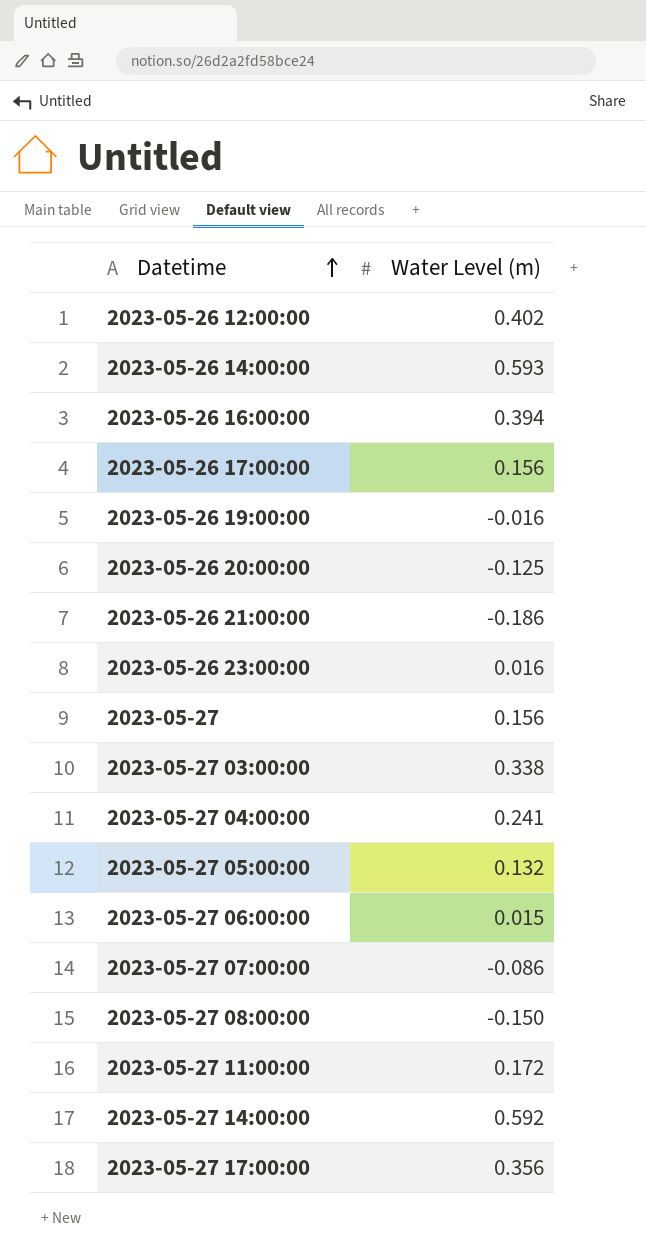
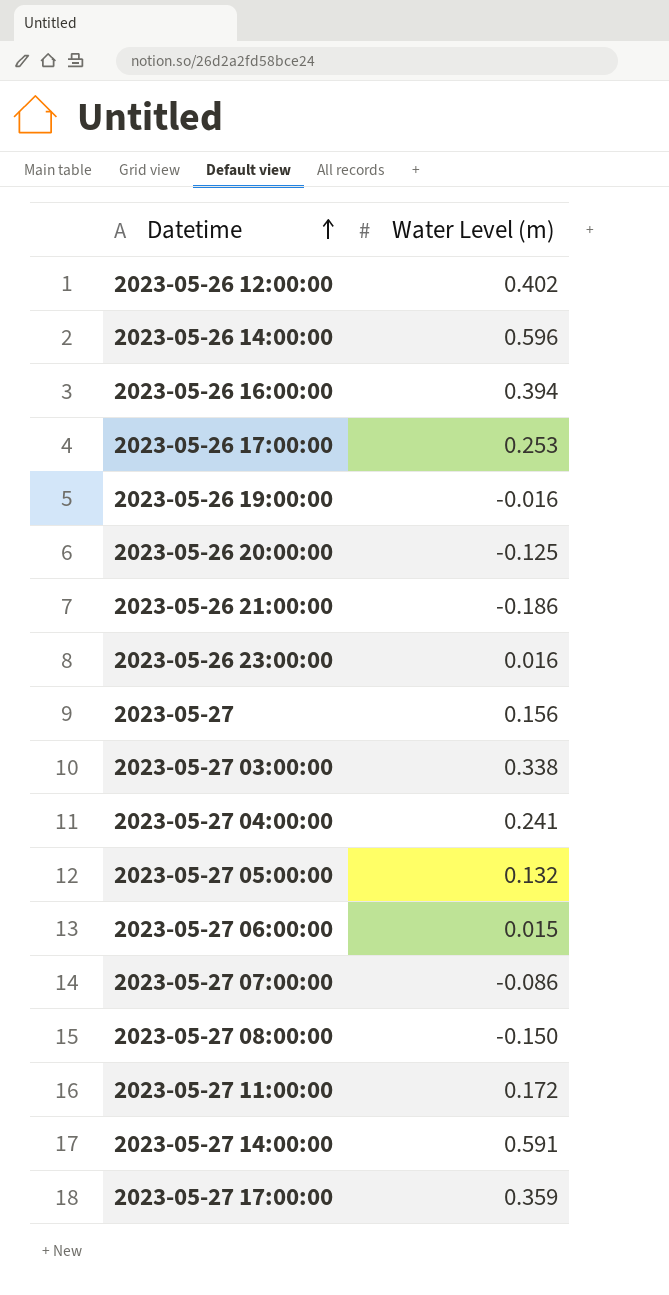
2023-05-26 14:00:00 | Water Level (m): 0.593 -> 0.596
2023-05-26 17:00:00 | Water Level (m): 0.156 -> 0.253
2023-05-27 14:00:00 | Water Level (m): 0.592 -> 0.591
2023-05-27 17:00:00 | Water Level (m): 0.356 -> 0.359

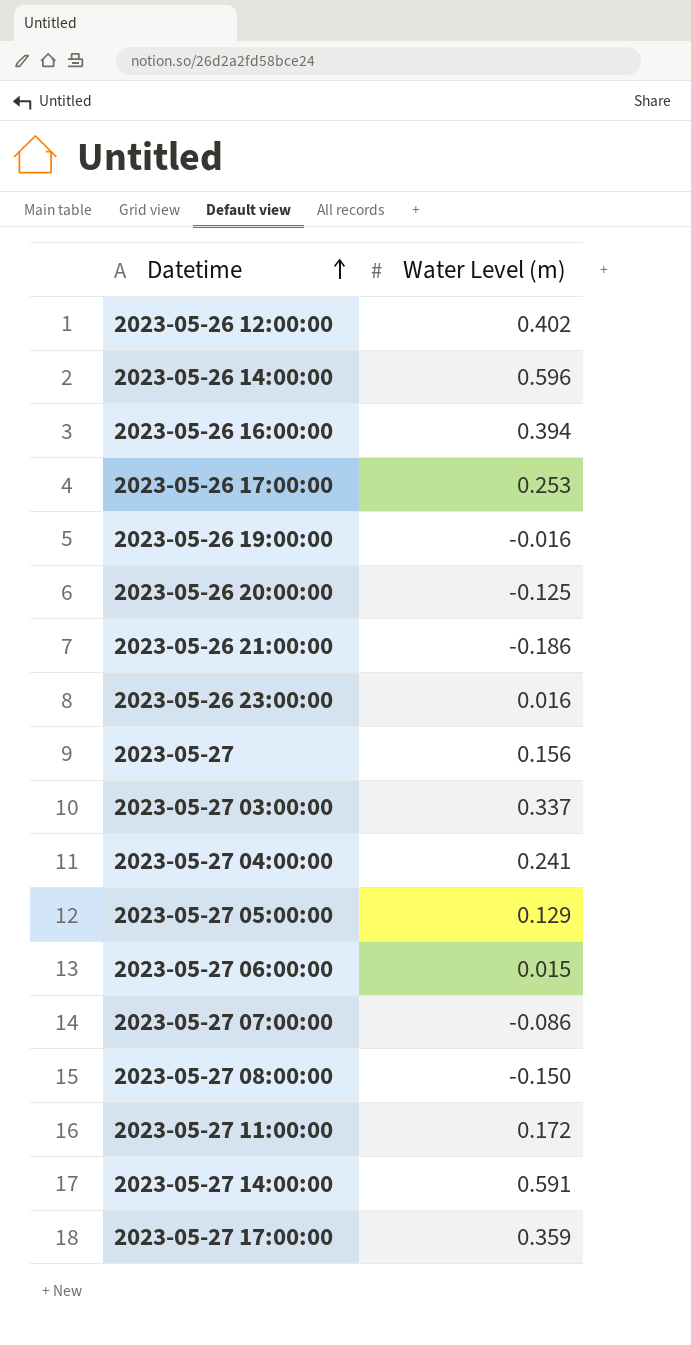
2023-05-27 03:00:00 | Water Level (m): 0.338 -> 0.337
2023-05-27 05:00:00 | Water Level (m): 0.132 -> 0.129

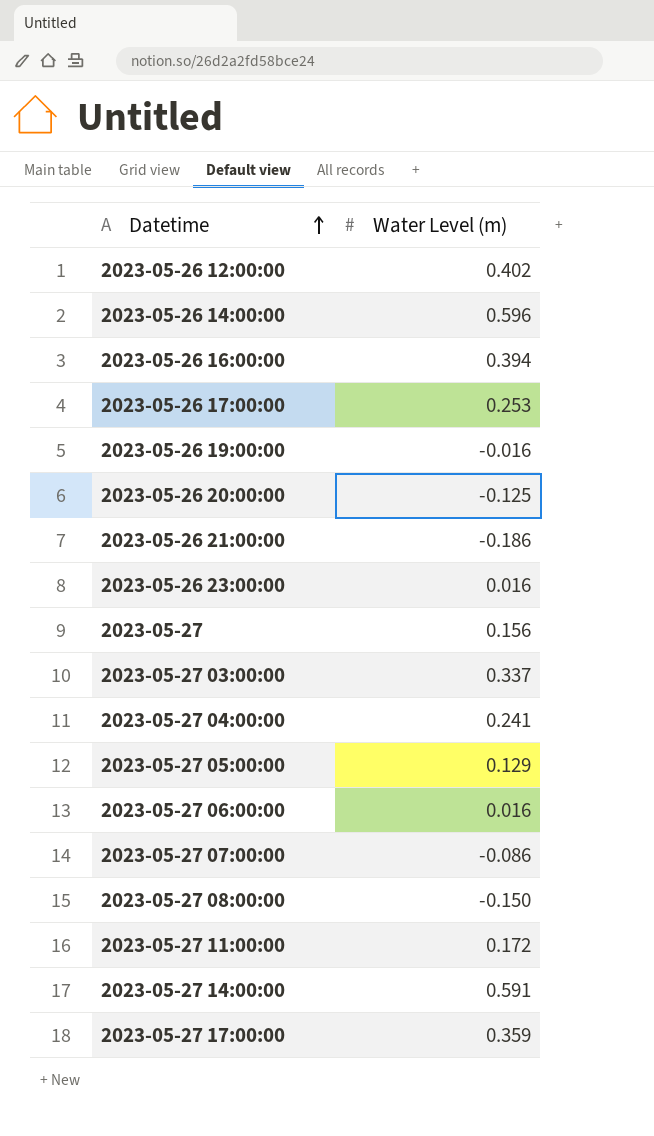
2023-05-27 06:00:00 | Water Level (m): 0.015 -> 0.016

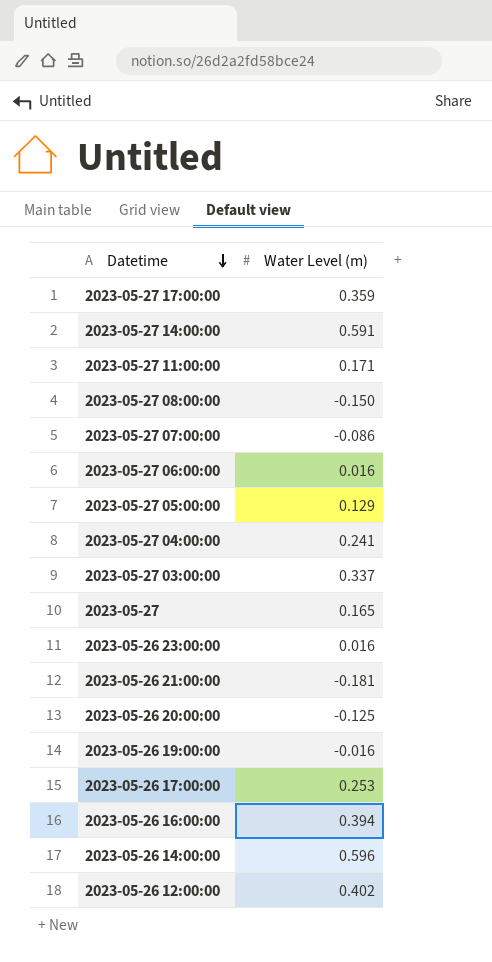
row order: Datetime ascending -> Datetime descending
2023-05-27 11:00:00 | Water Level (m): 0.172 -> 0.171
2023-05-27 | Water Level (m): 0.156 -> 0.165
2023-05-26 21:00:00 | Water Level (m): -0.186 -> -0.181

